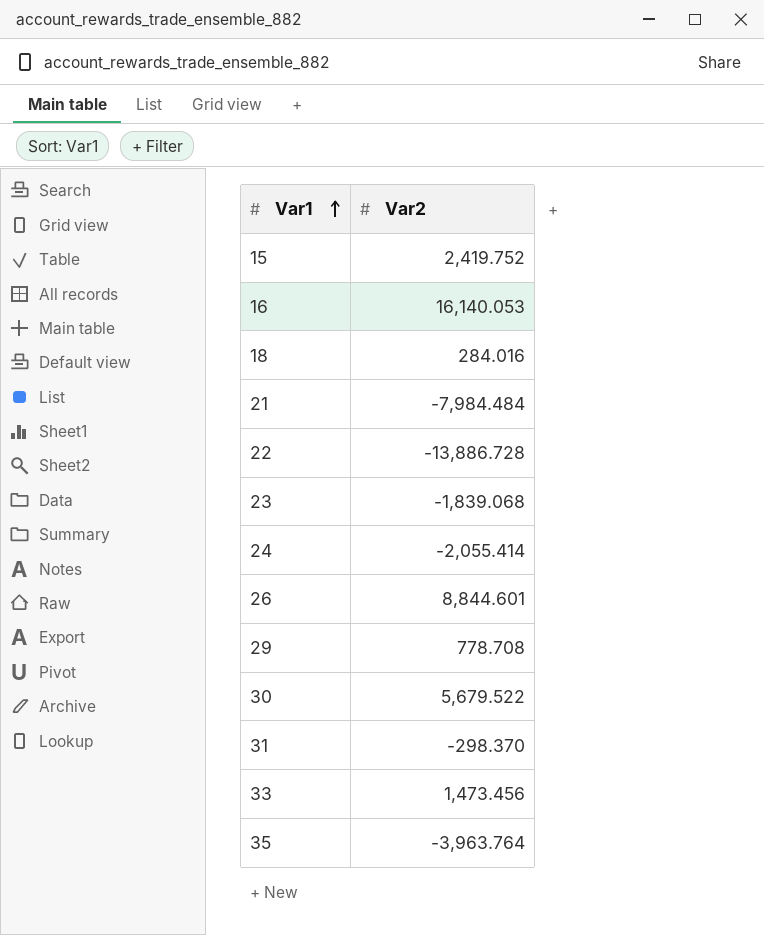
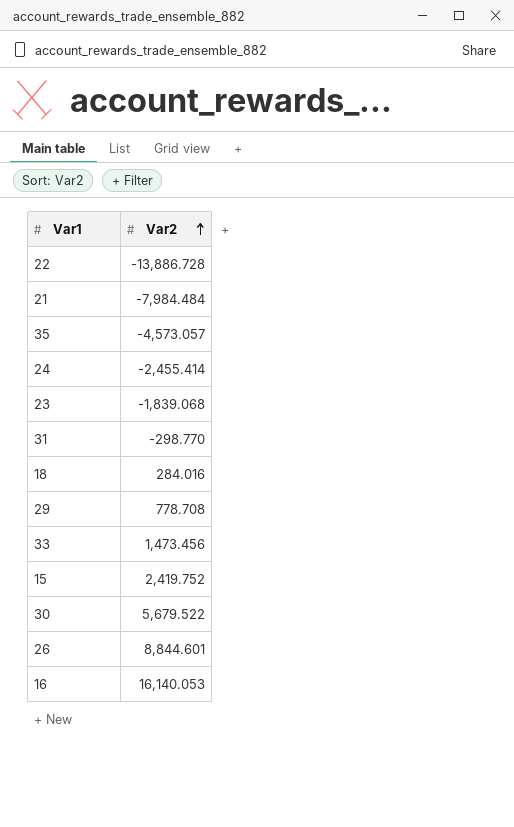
row order: Var1 ascending -> Var2 ascending
35 | Var2: -3,963.764 -> -4,573.057
24 | Var2: -2,055.414 -> -2,455.414
31 | Var2: -298.370 -> -298.770

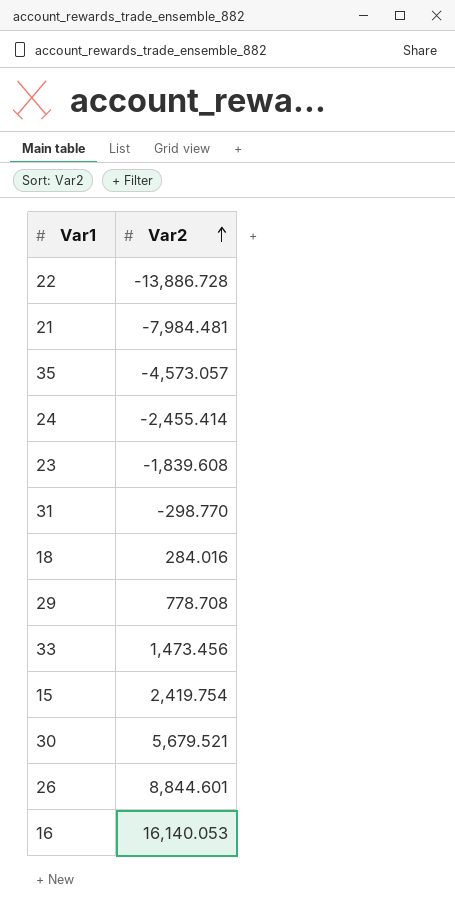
21 | Var2: -7,984.484 -> -7,984.481
23 | Var2: -1,839.068 -> -1,839.608
15 | Var2: 2,419.752 -> 2,419.754
30 | Var2: 5,679.522 -> 5,679.521

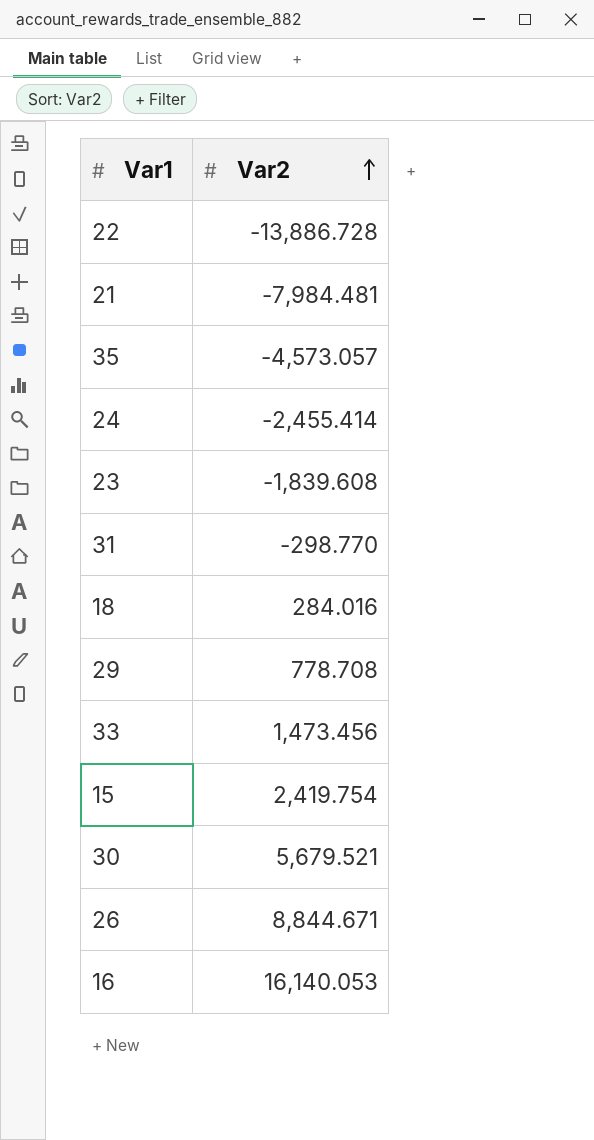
26 | Var2: 8,844.601 -> 8,844.671

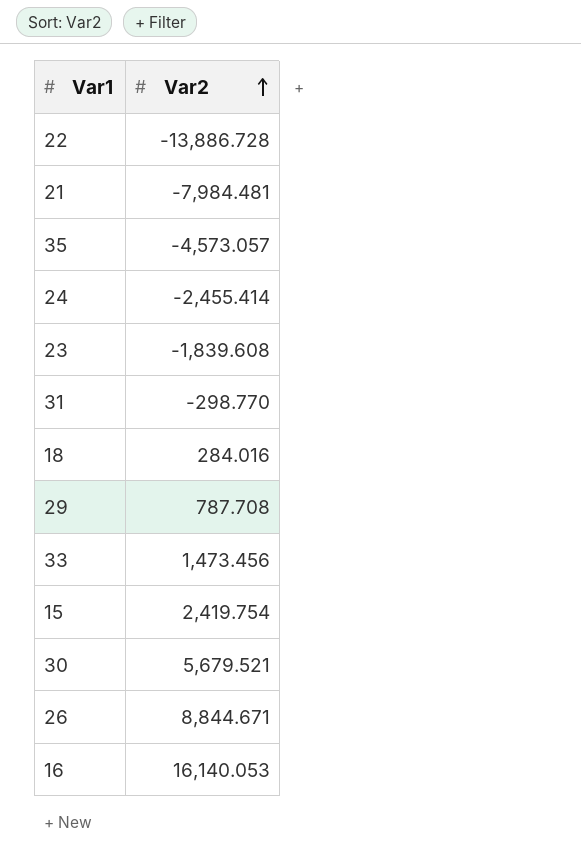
29 | Var2: 778.708 -> 787.708

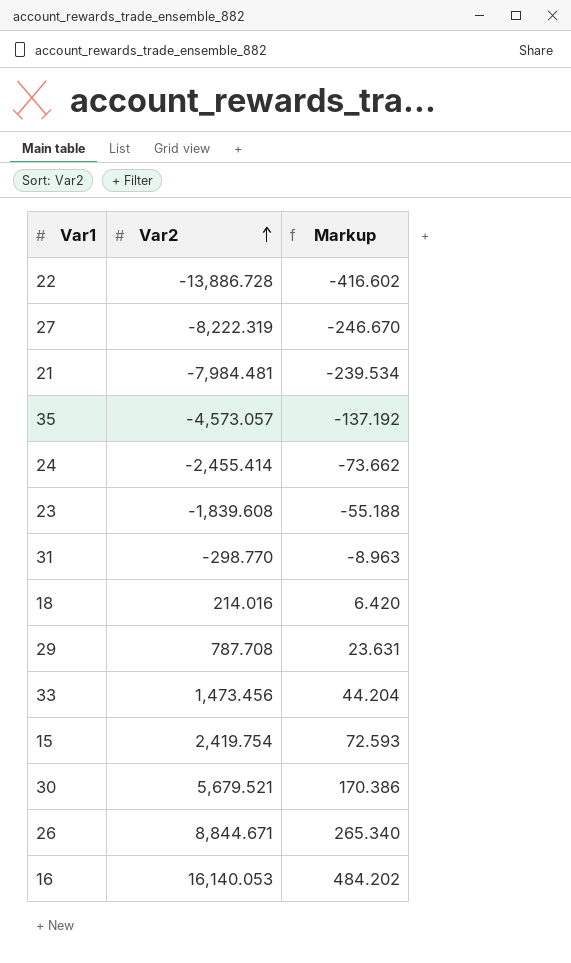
column Markup | formula: none -> [Var2] * 0.03
row 27: none -> -8,222.319 | -246.670
18 | Var2: 284.016 -> 214.016

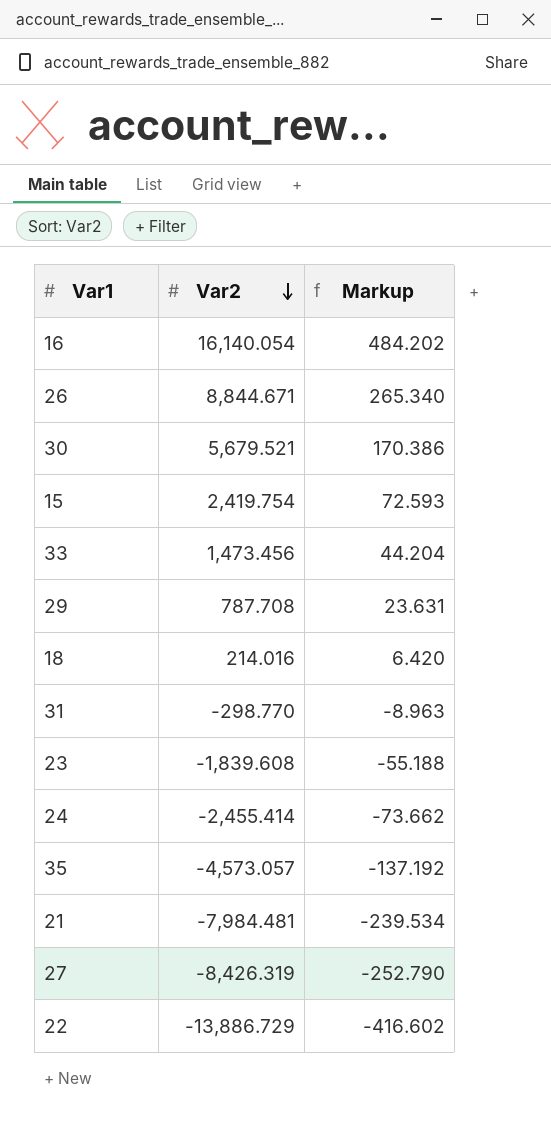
row order: Var2 ascending -> Var2 descending
16 | Var2: 16,140.053 -> 16,140.054
27 | Var2: -8,222.319 -> -8,426.319
27 | Markup: -246.670 -> -252.790
22 | Var2: -13,886.728 -> -13,886.729

